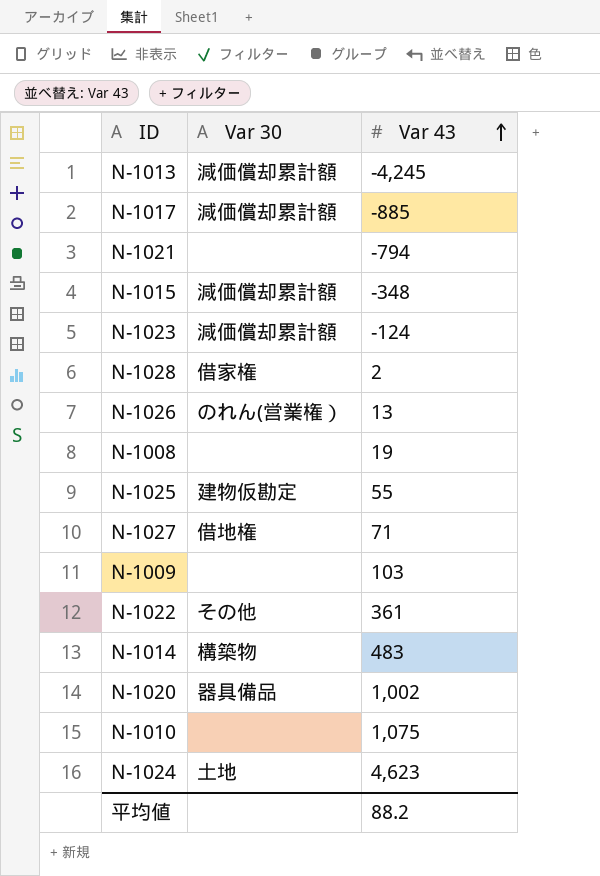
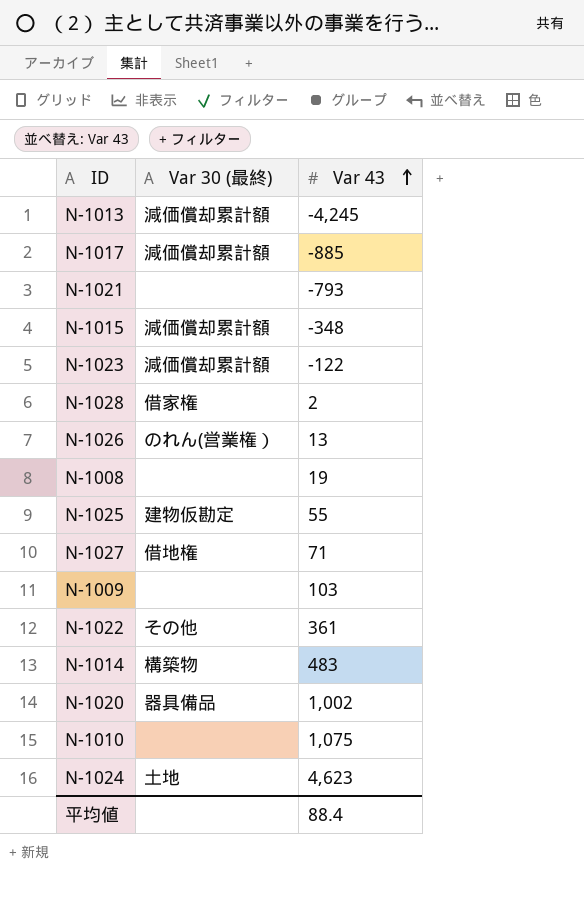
column name: Var 30 -> Var 30 (最終)
N-1021 | Var 43: -794 -> -793
N-1023 | Var 43: -124 -> -122
平均値 | Var 43: 88.2 -> 88.4

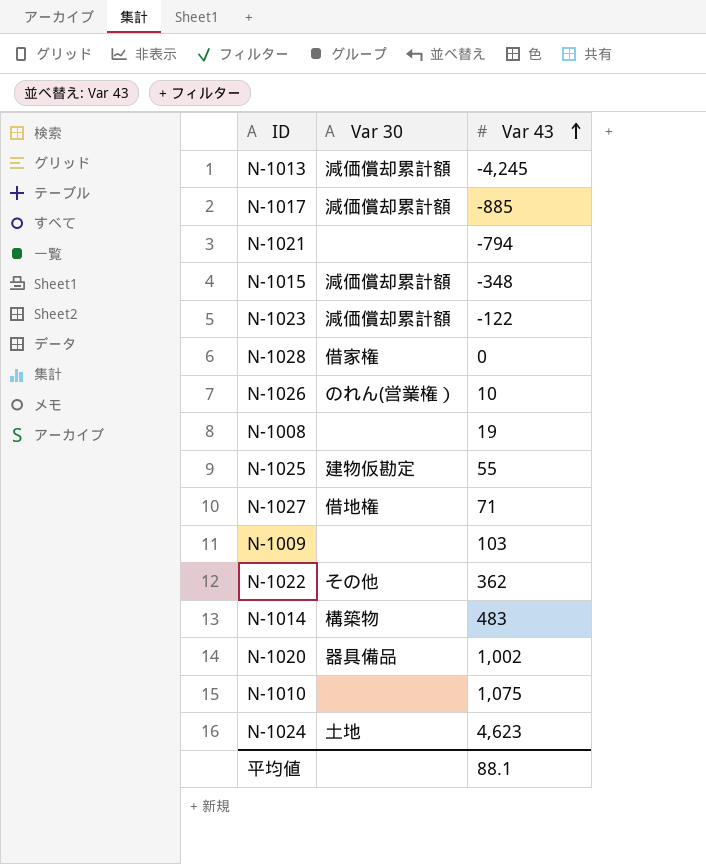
column name: Var 30 (最終) -> Var 30
N-1021 | Var 43: -793 -> -794
N-1028 | Var 43: 2 -> 0
N-1026 | Var 43: 13 -> 10
N-1022 | Var 43: 361 -> 362
平均値 | Var 43: 88.4 -> 88.1

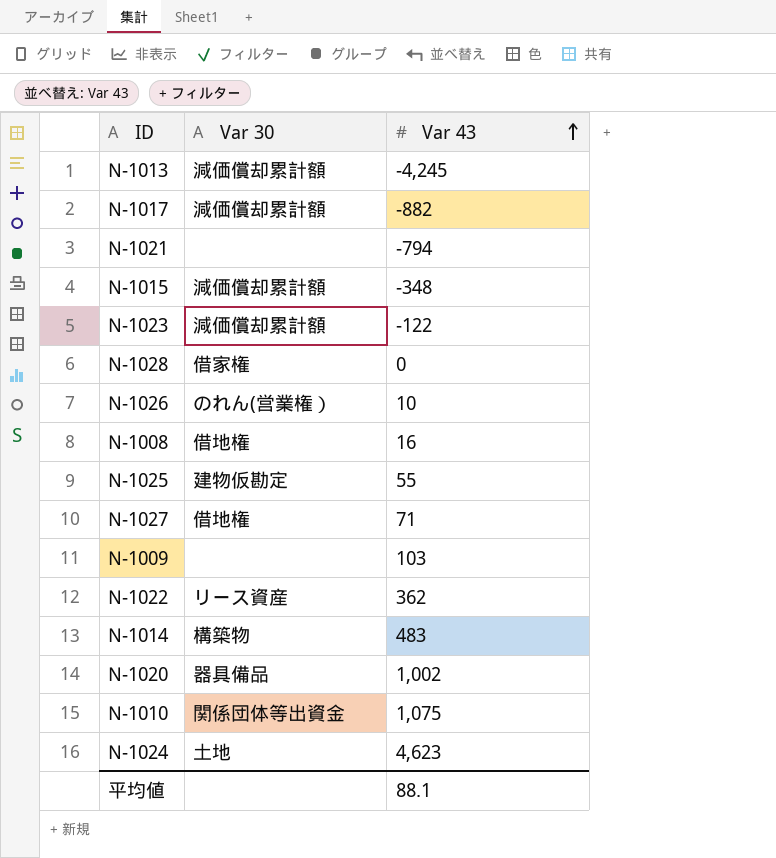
N-1017 | Var 43: -885 -> -882
N-1008 | Var 30: none -> 借地権
N-1008 | Var 43: 19 -> 16
N-1022 | Var 30: その他 -> リース資産
N-1010 | Var 30: none -> 関係団体等出資金

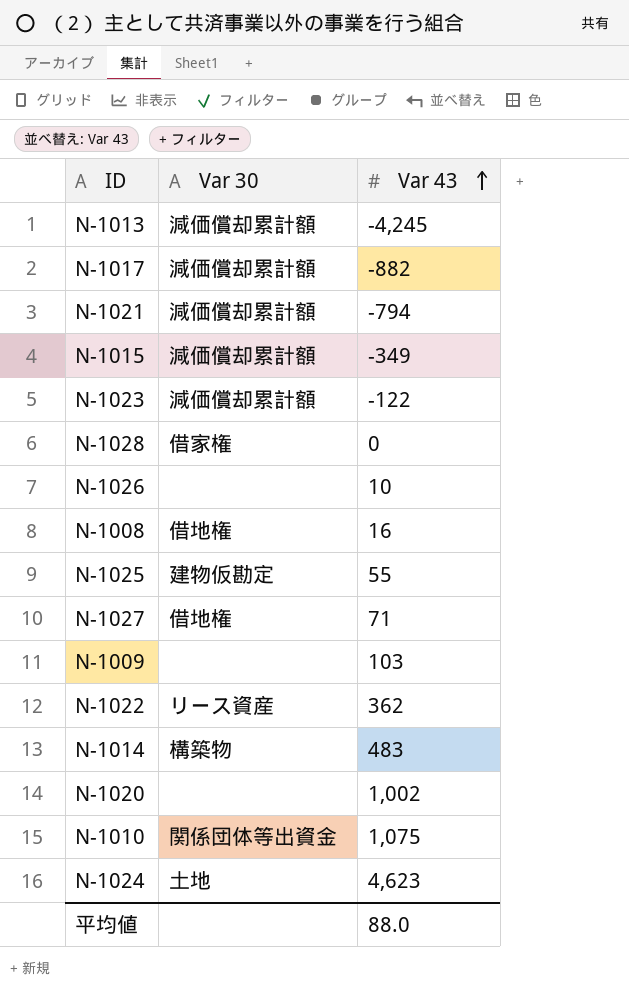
N-1021 | Var 30: none -> 減価償却累計額
N-1015 | Var 43: -348 -> -349
N-1026 | Var 30: のれん(営業権） -> none
N-1020 | Var 30: 器具備品 -> none
平均値 | Var 43: 88.1 -> 88.0

